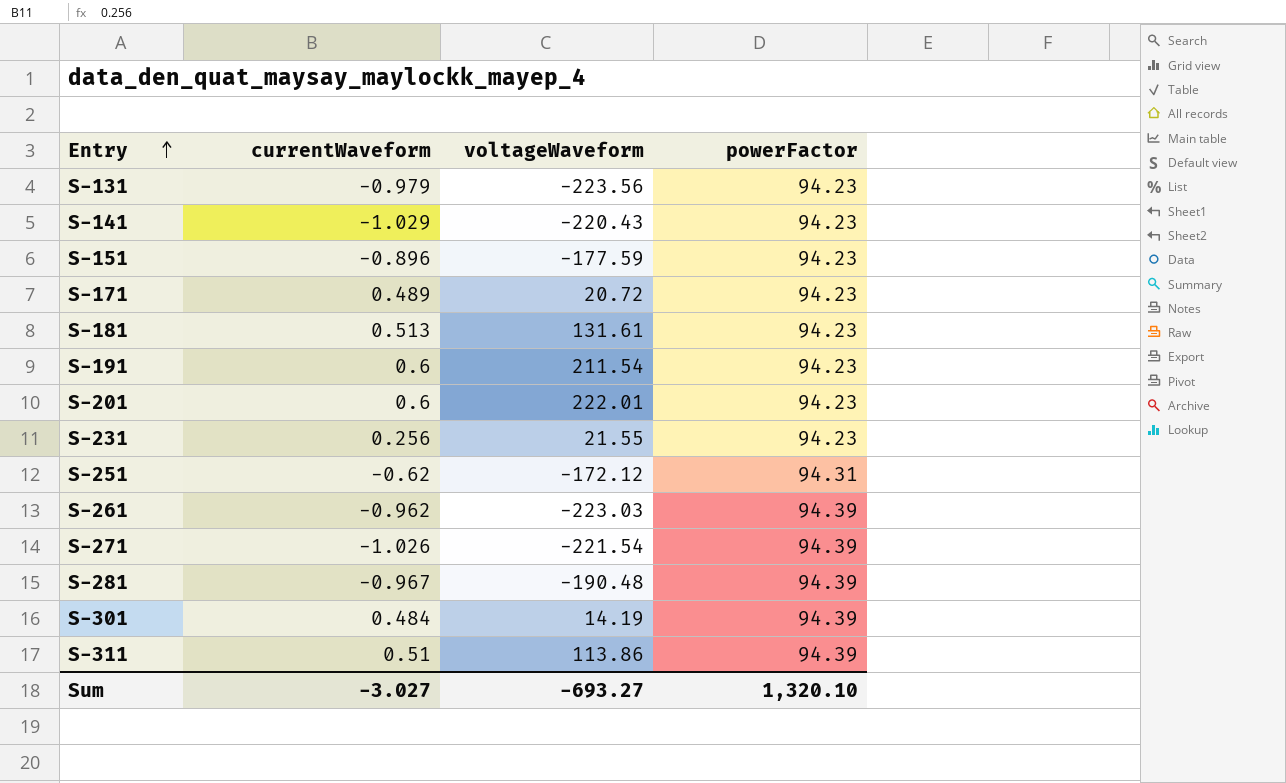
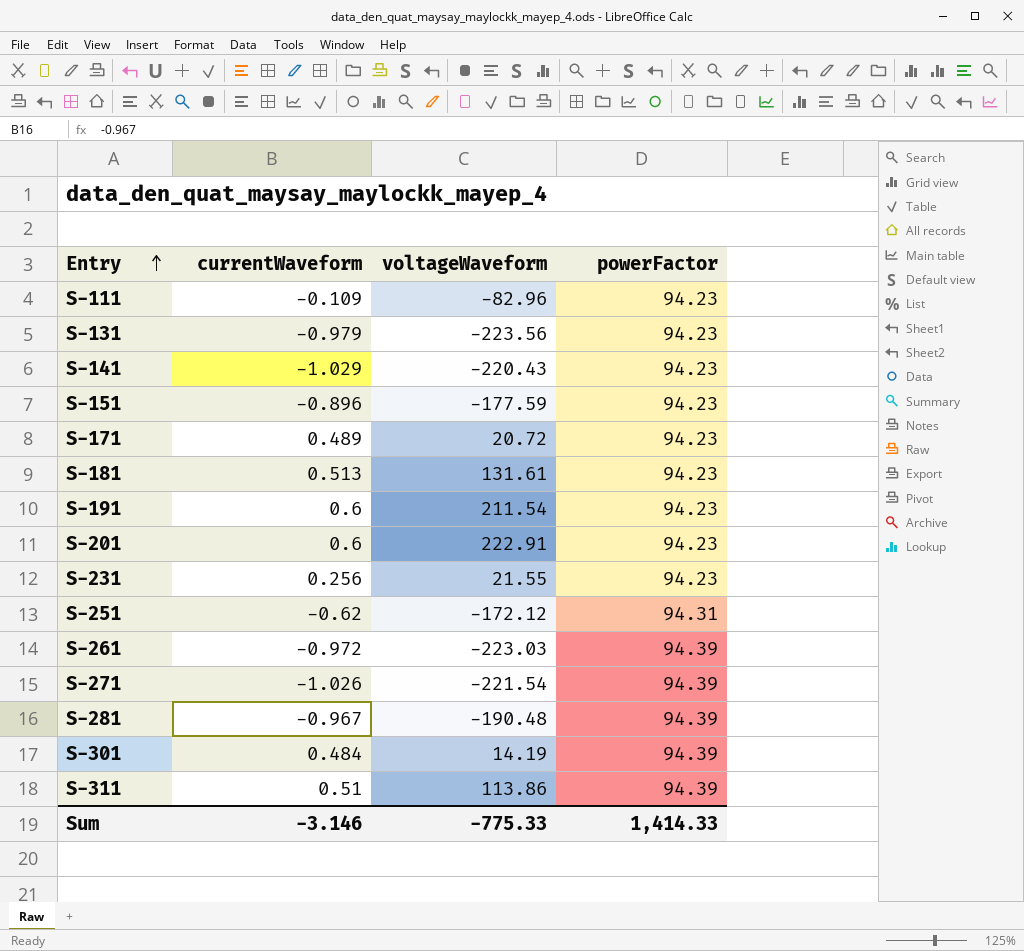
row S-111: none -> -0.109 | -82.96 | 94.23
S-201 | voltageWaveform: 222.01 -> 222.91
S-261 | currentWaveform: -0.962 -> -0.972
Sum | currentWaveform: -3.027 -> -3.146
Sum | voltageWaveform: -693.27 -> -775.33
Sum | powerFactor: 1,320.10 -> 1,414.33

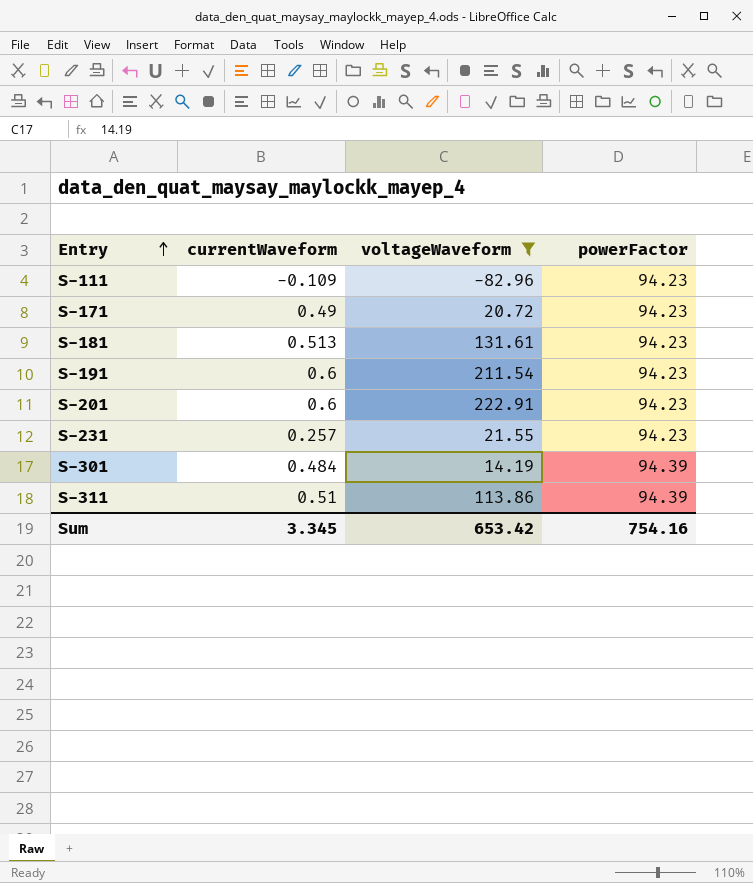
filter: none -> voltageWaveform >= -82.96
S-171 | currentWaveform: 0.489 -> 0.49
S-231 | currentWaveform: 0.256 -> 0.257
Sum | currentWaveform: -3.146 -> 3.345
Sum | voltageWaveform: -775.33 -> 653.42
Sum | powerFactor: 1,414.33 -> 754.16

